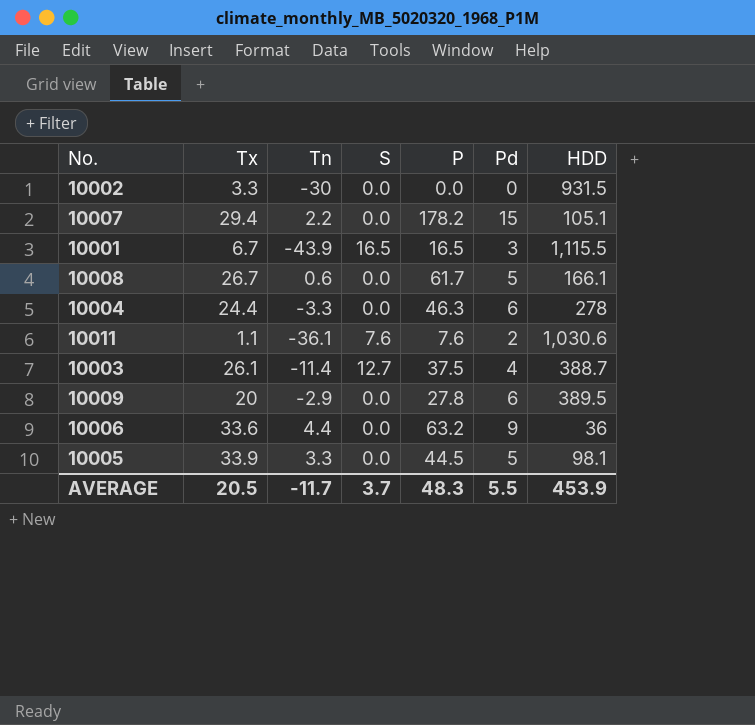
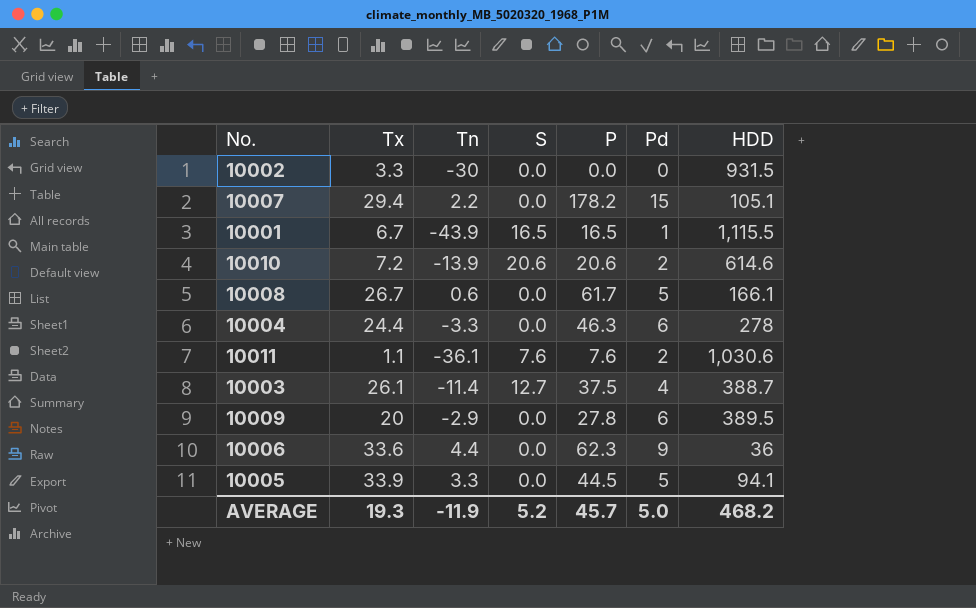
10001 | Pd: 3 -> 1
row 10010: none -> 7.2 | -13.9 | 20.6 | 20.6 | 2 | 614.6
10006 | P: 63.2 -> 62.3
10005 | HDD: 98.1 -> 94.1
AVERAGE | Tx: 20.5 -> 19.3
AVERAGE | Tn: -11.7 -> -11.9
AVERAGE | S: 3.7 -> 5.2
AVERAGE | P: 48.3 -> 45.7
AVERAGE | Pd: 5.5 -> 5.0
AVERAGE | HDD: 453.9 -> 468.2

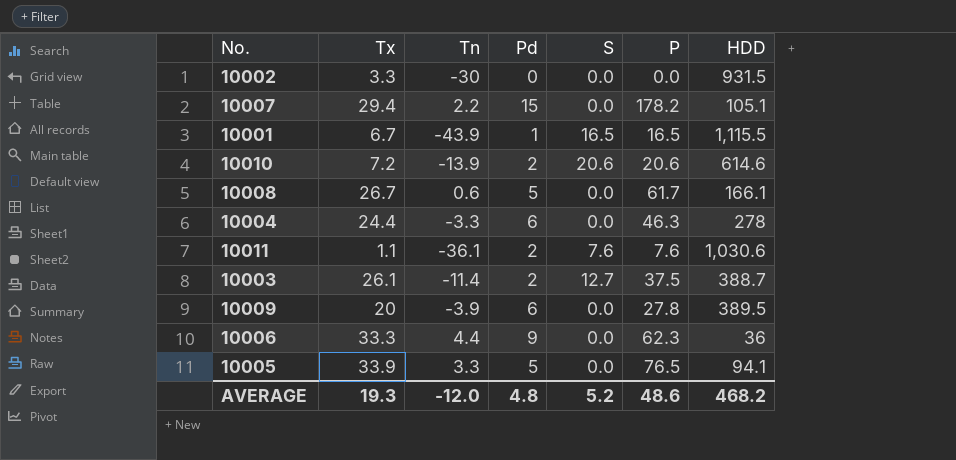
column Pd | position: 6 -> 4
10003 | Pd: 4 -> 2
10009 | Tn: -2.9 -> -3.9
10006 | Tx: 33.6 -> 33.3
10005 | P: 44.5 -> 76.5
AVERAGE | Tn: -11.9 -> -12.0
AVERAGE | Pd: 5.0 -> 4.8
AVERAGE | P: 45.7 -> 48.6

